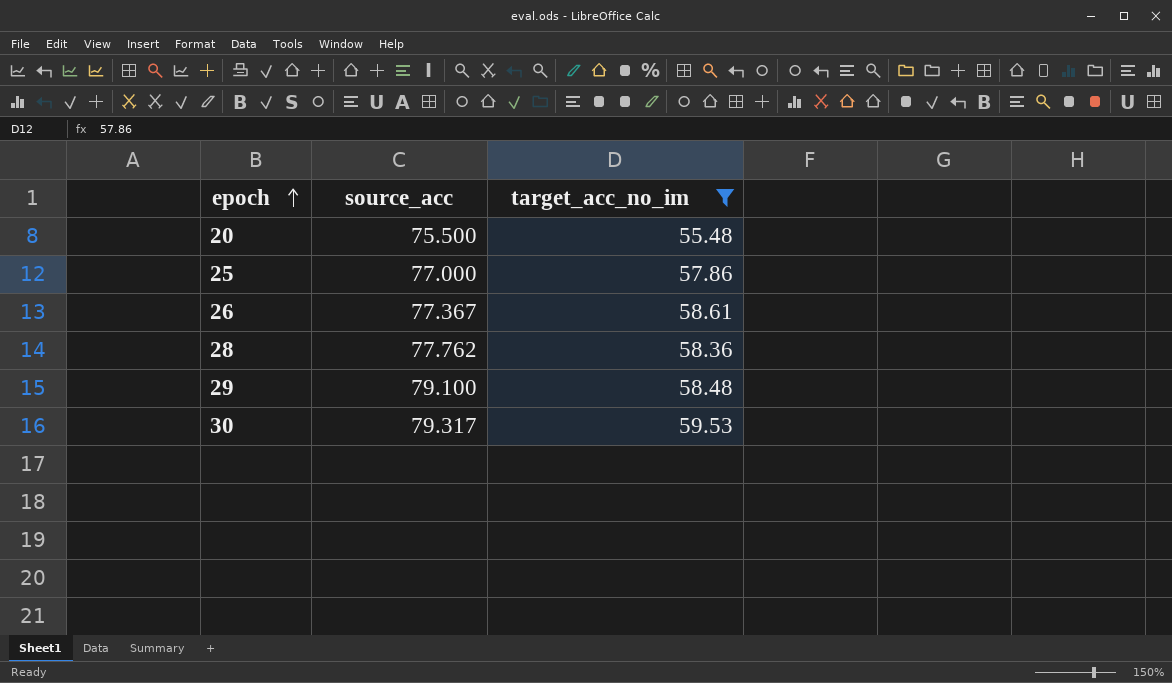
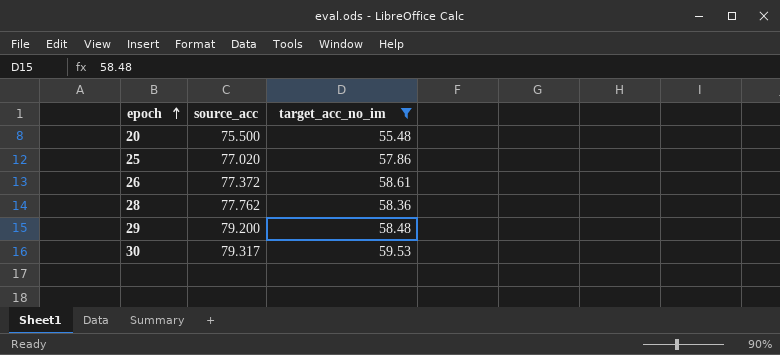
25 | source_acc: 77.000 -> 77.020
26 | source_acc: 77.367 -> 77.372
29 | source_acc: 79.100 -> 79.200

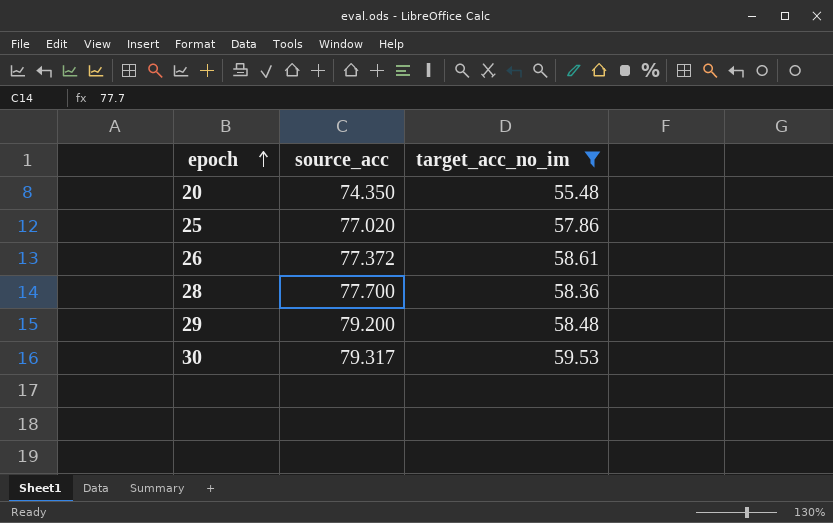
20 | source_acc: 75.500 -> 74.350
28 | source_acc: 77.762 -> 77.700

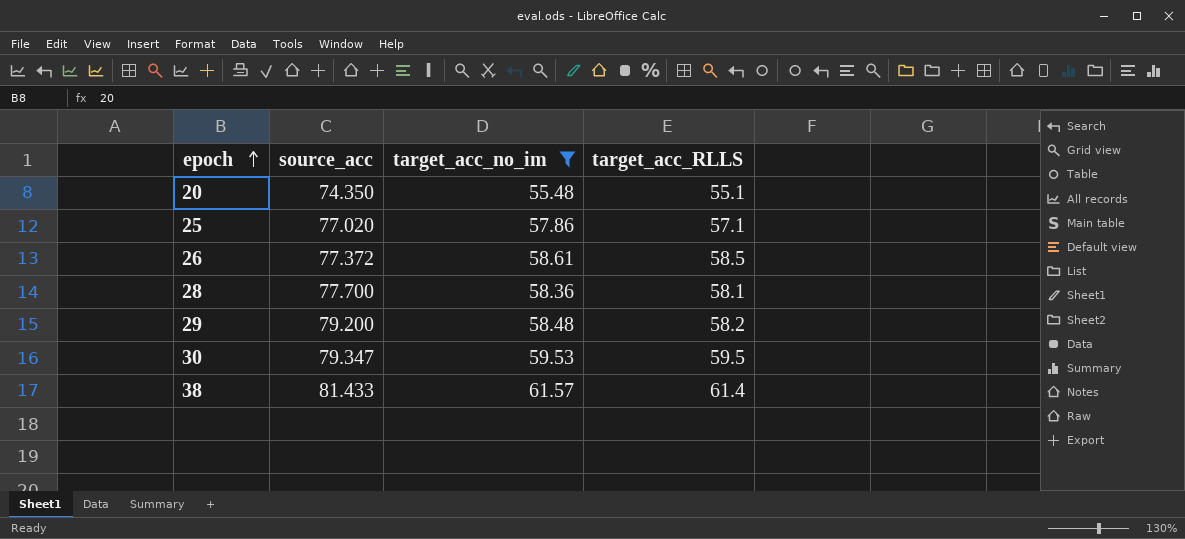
column target_acc_RLLS | position: none -> 4
30 | source_acc: 79.317 -> 79.347
row 38: none -> 81.433 | 61.57 | 61.4

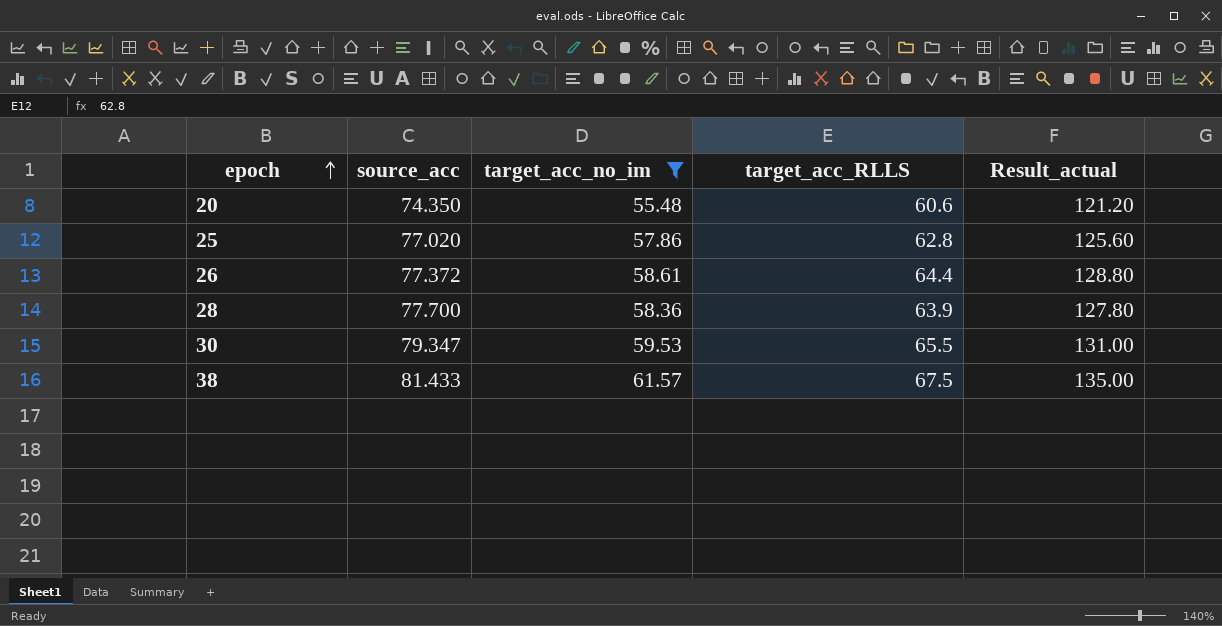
column Result_actual | formula: none -> [target_acc_RLLS] * 2
row 29: 79.200 | 58.48 | 58.2 -> none
20 | target_acc_RLLS: 55.1 -> 60.6
25 | target_acc_RLLS: 57.1 -> 62.8
26 | target_acc_RLLS: 58.5 -> 64.4
28 | target_acc_RLLS: 58.1 -> 63.9
30 | target_acc_RLLS: 59.5 -> 65.5
38 | target_acc_RLLS: 61.4 -> 67.5

